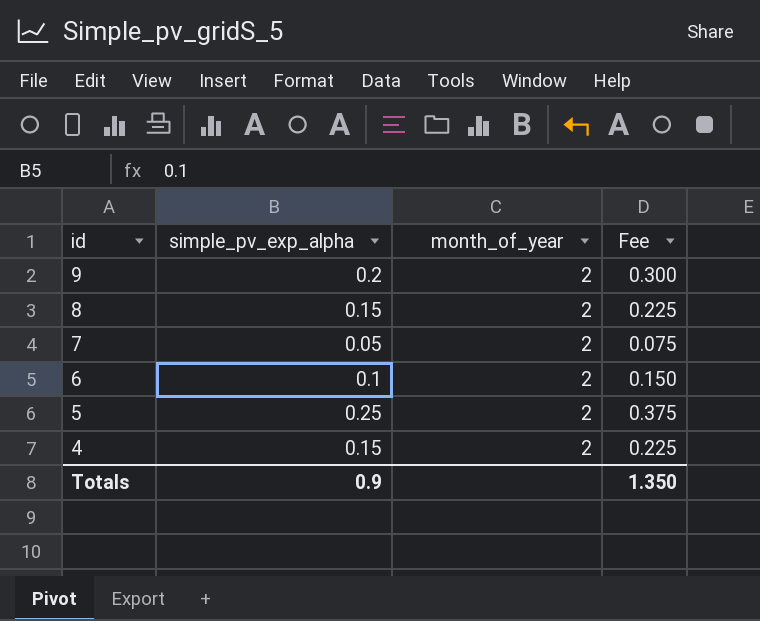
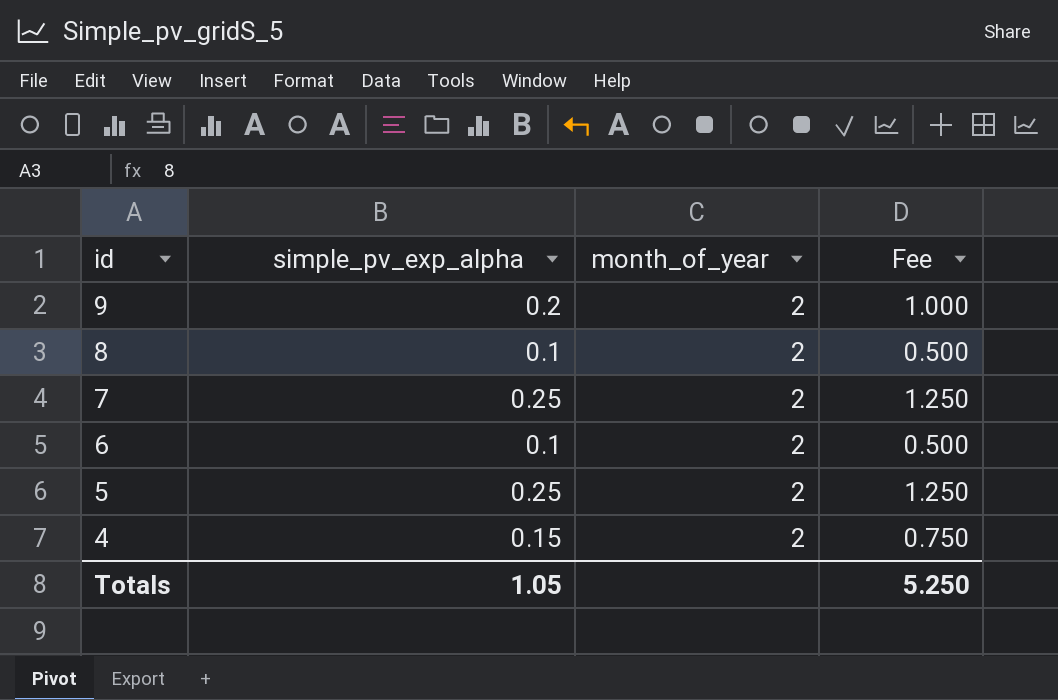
column Fee | formula: [simple_pv_exp_alpha] * 1.5 -> [simple_pv_exp_alpha] * 5
8 | simple_pv_exp_alpha: 0.15 -> 0.1
7 | simple_pv_exp_alpha: 0.05 -> 0.25
Totals | simple_pv_exp_alpha: 0.9 -> 1.05
Totals | Fee: 1.350 -> 5.250

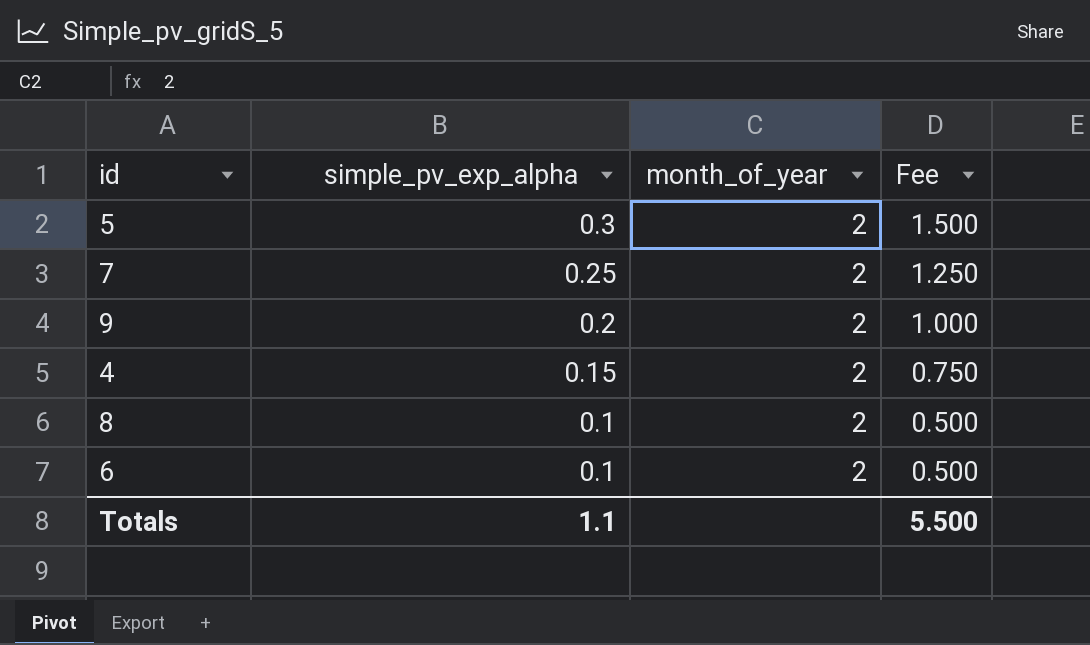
row order: id descending -> simple_pv_exp_alpha descending
5 | simple_pv_exp_alpha: 0.25 -> 0.3
5 | Fee: 1.250 -> 1.500
Totals | simple_pv_exp_alpha: 1.05 -> 1.1
Totals | Fee: 5.250 -> 5.500

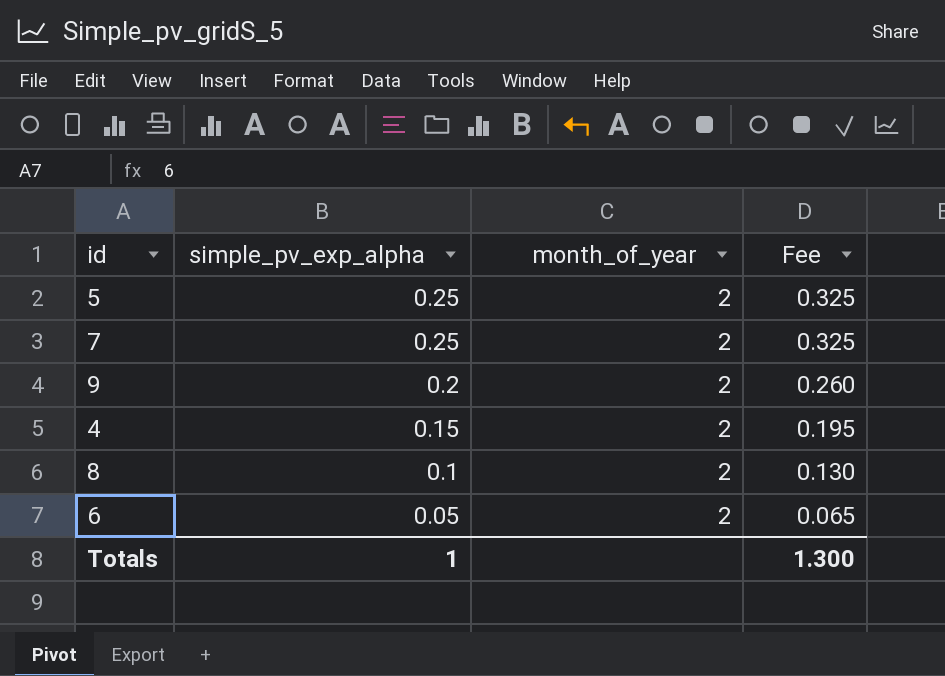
column Fee | formula: [simple_pv_exp_alpha] * 5 -> [simple_pv_exp_alpha] * 1.3
5 | simple_pv_exp_alpha: 0.3 -> 0.25
6 | simple_pv_exp_alpha: 0.1 -> 0.05
Totals | simple_pv_exp_alpha: 1.1 -> 1
Totals | Fee: 5.500 -> 1.300

